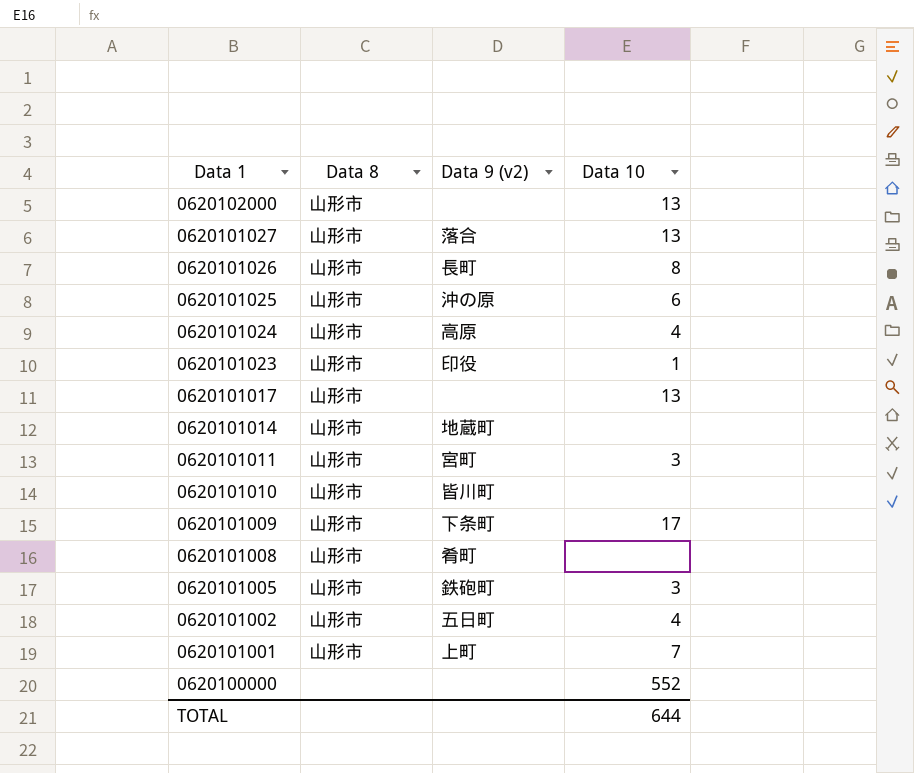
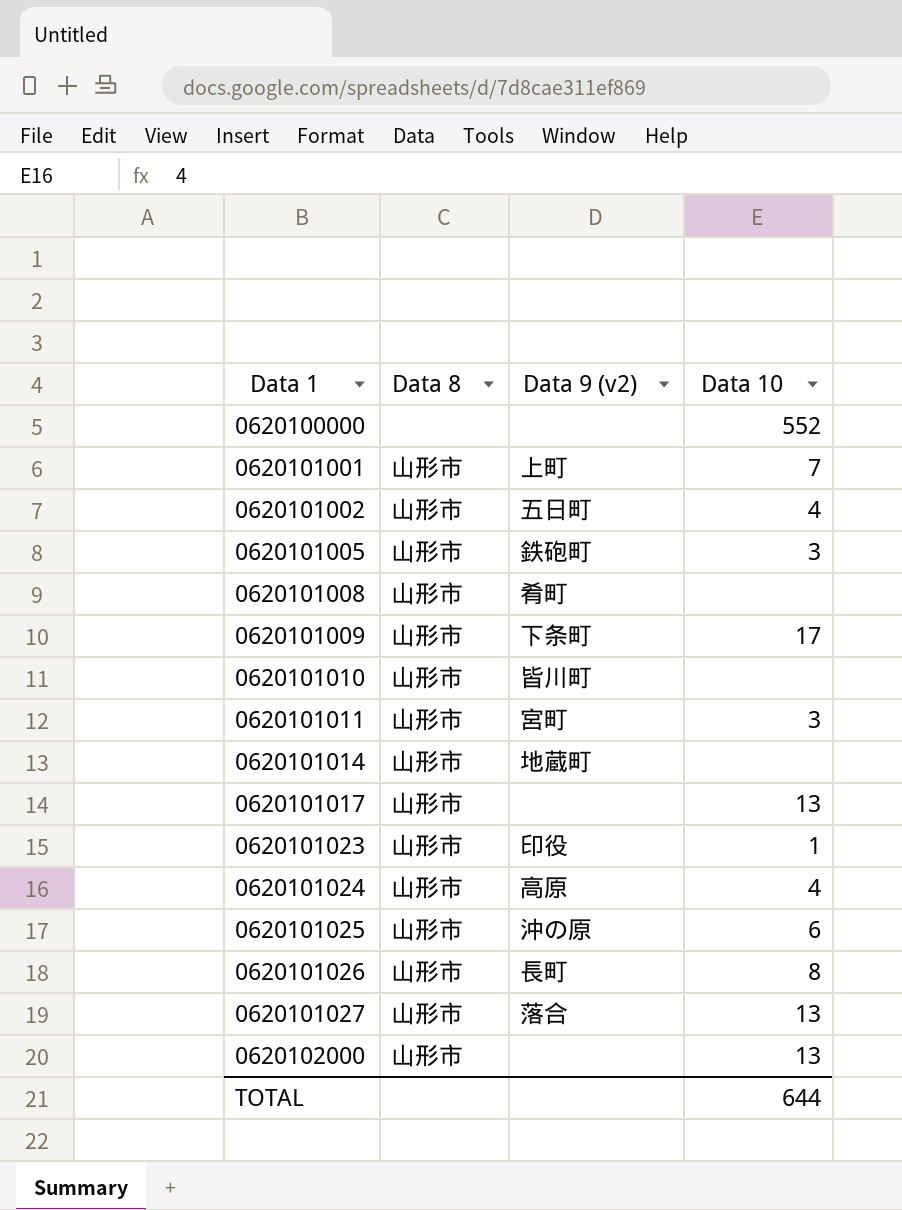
row order: Data 1 descending -> Data 1 ascending

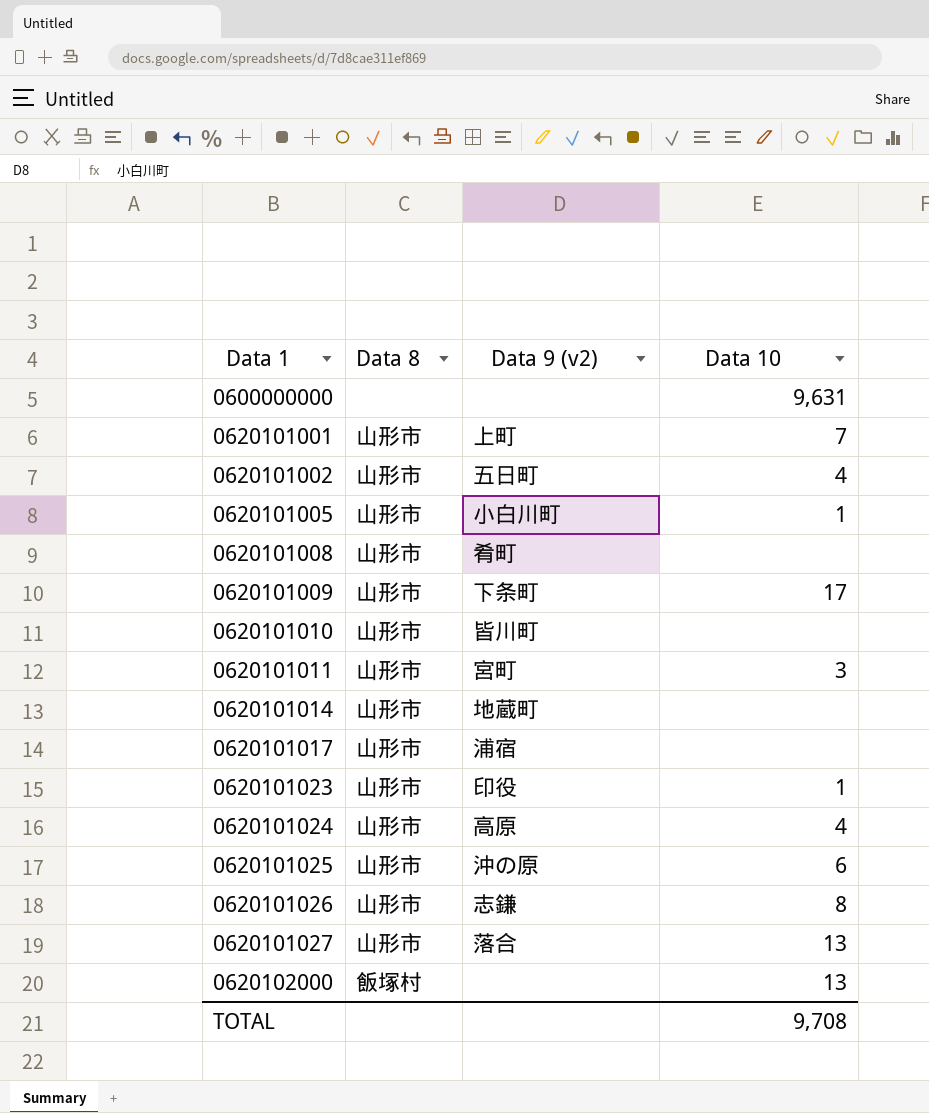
row 0620100000: none | none | 552 -> none
row 0600000000: none -> none | none | 9,631
0620101005 | Data 9 (v2): 鉄砲町 -> 小白川町
0620101005 | Data 10: 3 -> 1
0620101017 | Data 9 (v2): none -> 浦宿
0620101017 | Data 10: 13 -> none
0620101026 | Data 9 (v2): 長町 -> 志鎌
0620102000 | Data 8: 山形市 -> 飯塚村
TOTAL | Data 10: 644 -> 9,708

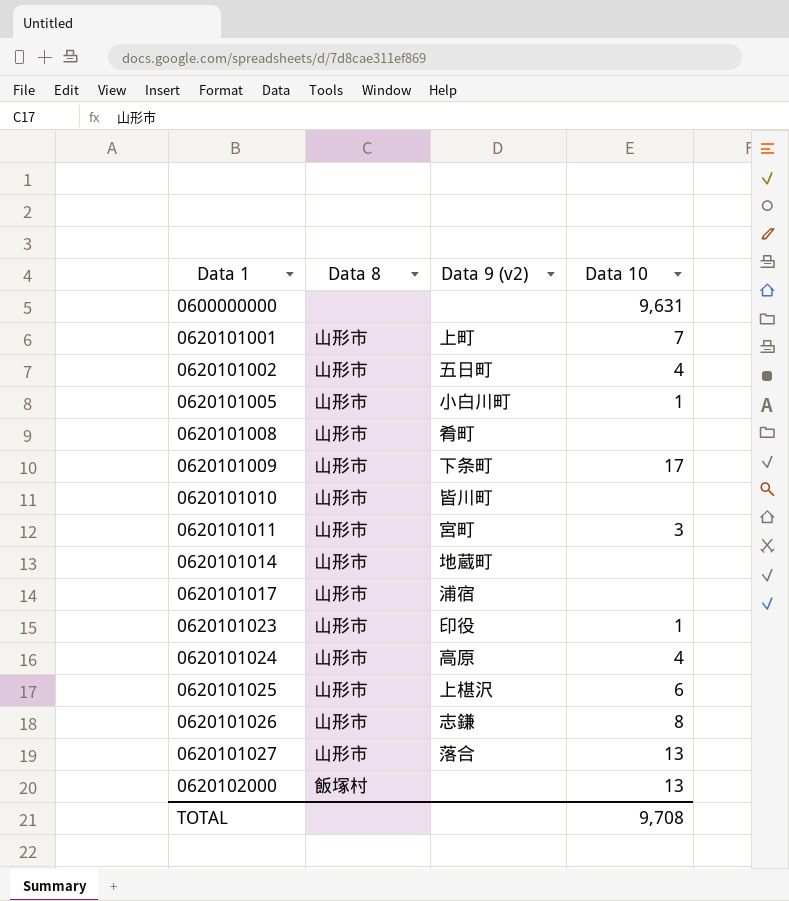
0620101025 | Data 9 (v2): 沖の原 -> 上椹沢

